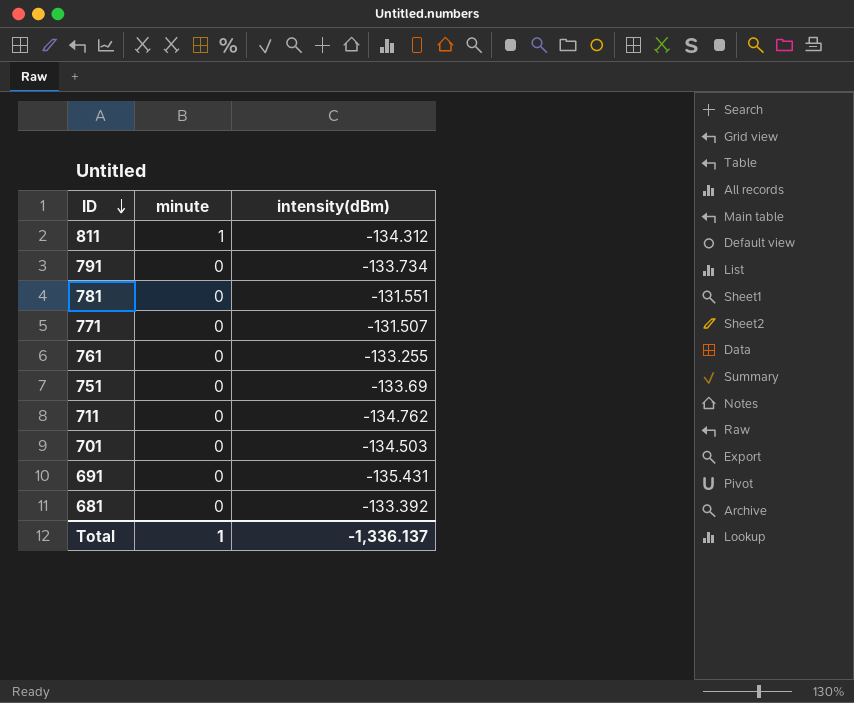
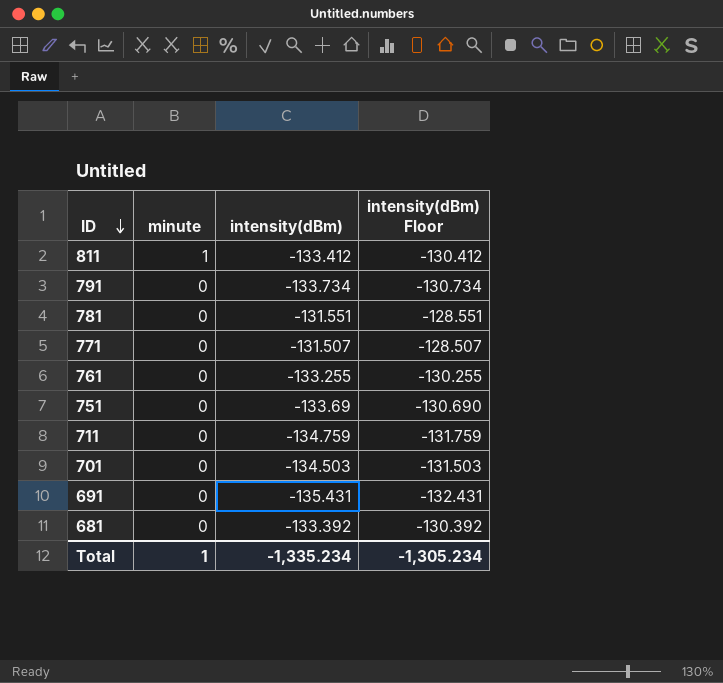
column intensity(dBm) Floor | formula: none -> [intensity(dBm)] + 3
811 | intensity(dBm): -134.312 -> -133.412
711 | intensity(dBm): -134.762 -> -134.759
Total | intensity(dBm): -1,336.137 -> -1,335.234

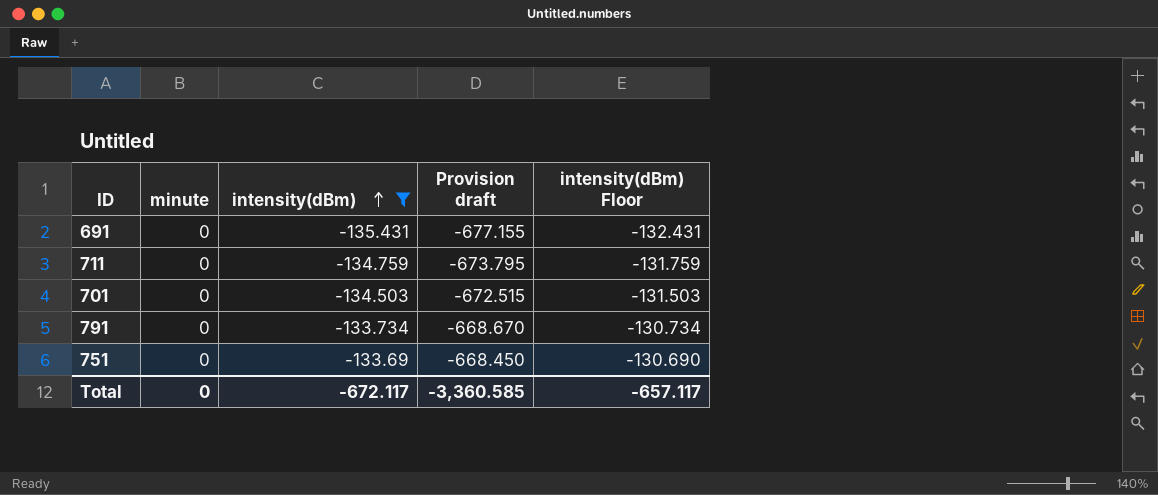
filter: none -> intensity(dBm) <= -133.69
row order: ID descending -> intensity(dBm) ascending
column Provision draft | formula: none -> [intensity(dBm)] * 5
Total | minute: 1 -> 0
Total | intensity(dBm): -1,335.234 -> -672.117
Total | intensity(dBm) Floor: -1,305.234 -> -657.117

